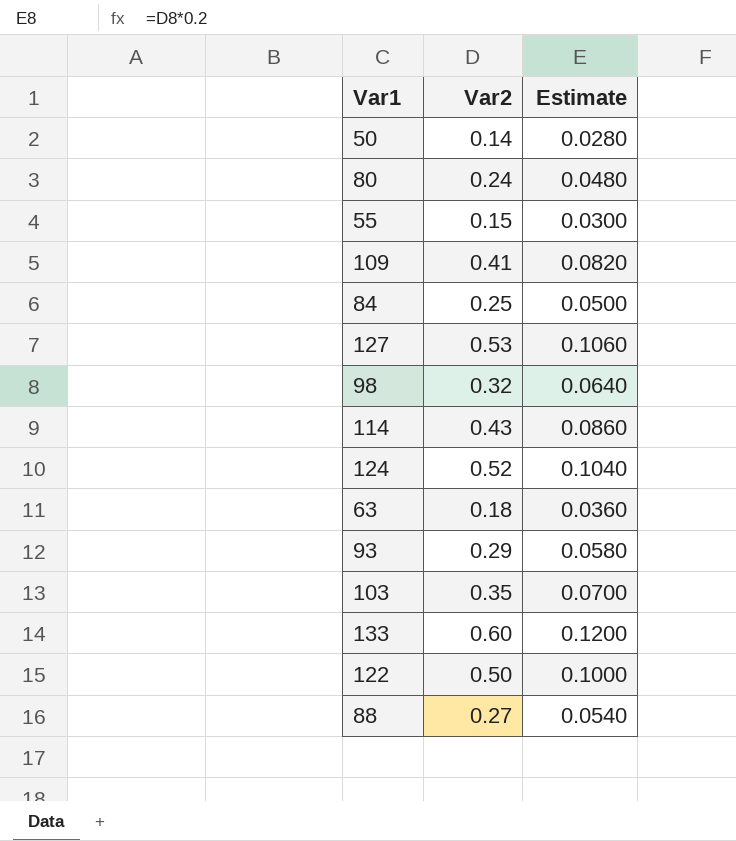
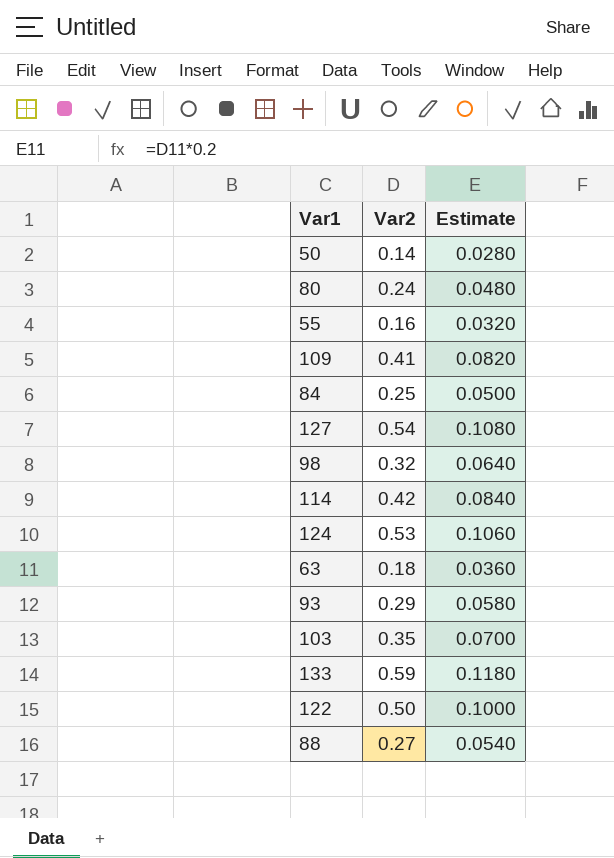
55 | Var2: 0.15 -> 0.16
55 | Estimate: 0.0300 -> 0.0320
127 | Var2: 0.53 -> 0.54
127 | Estimate: 0.1060 -> 0.1080
114 | Var2: 0.43 -> 0.42
114 | Estimate: 0.0860 -> 0.0840
124 | Var2: 0.52 -> 0.53
124 | Estimate: 0.1040 -> 0.1060
133 | Var2: 0.60 -> 0.59
133 | Estimate: 0.1200 -> 0.1180

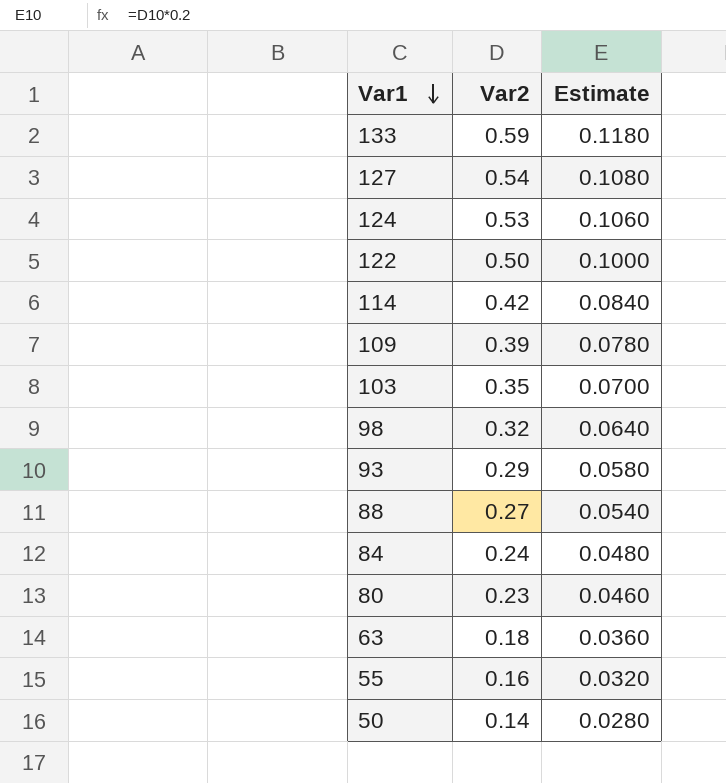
row order: none -> Var1 descending
109 | Var2: 0.41 -> 0.39
109 | Estimate: 0.0820 -> 0.0780
84 | Var2: 0.25 -> 0.24
84 | Estimate: 0.0500 -> 0.0480
80 | Var2: 0.24 -> 0.23
80 | Estimate: 0.0480 -> 0.0460

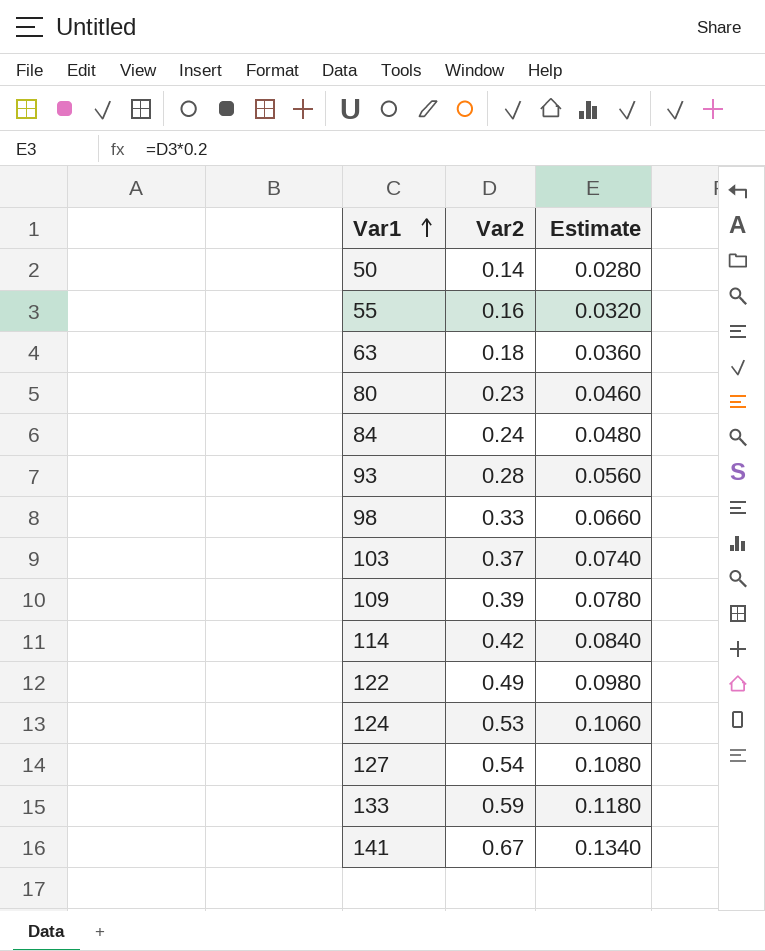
row order: Var1 descending -> Var1 ascending
row 88: 0.27 | 0.0540 -> none
93 | Var2: 0.29 -> 0.28
93 | Estimate: 0.0580 -> 0.0560
98 | Var2: 0.32 -> 0.33
98 | Estimate: 0.0640 -> 0.0660
103 | Var2: 0.35 -> 0.37
103 | Estimate: 0.0700 -> 0.0740
122 | Var2: 0.50 -> 0.49
122 | Estimate: 0.1000 -> 0.0980
row 141: none -> 0.67 | 0.1340

